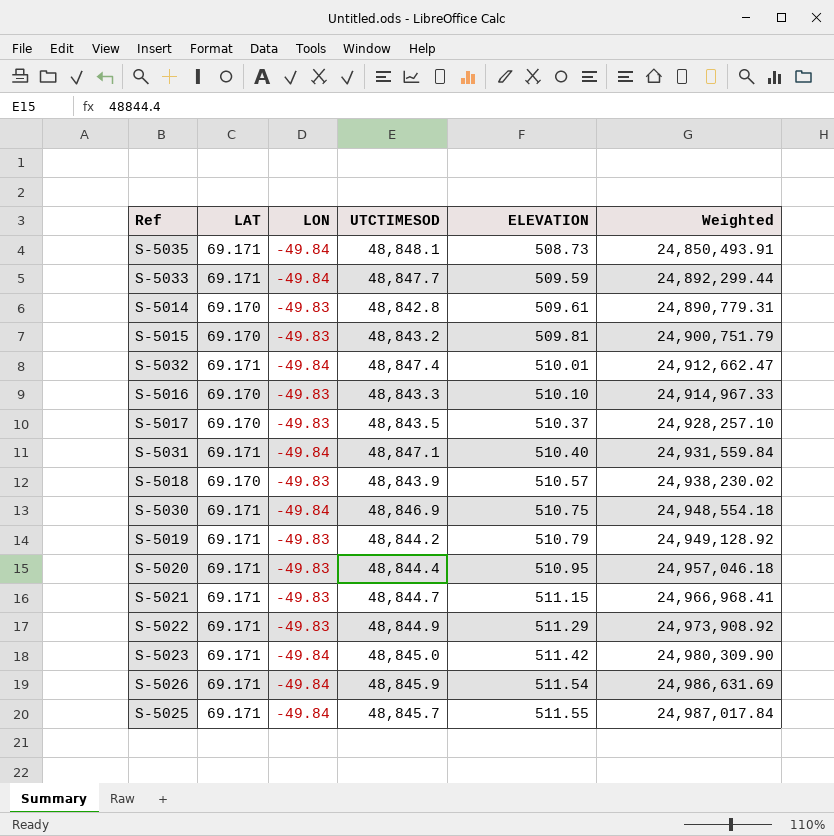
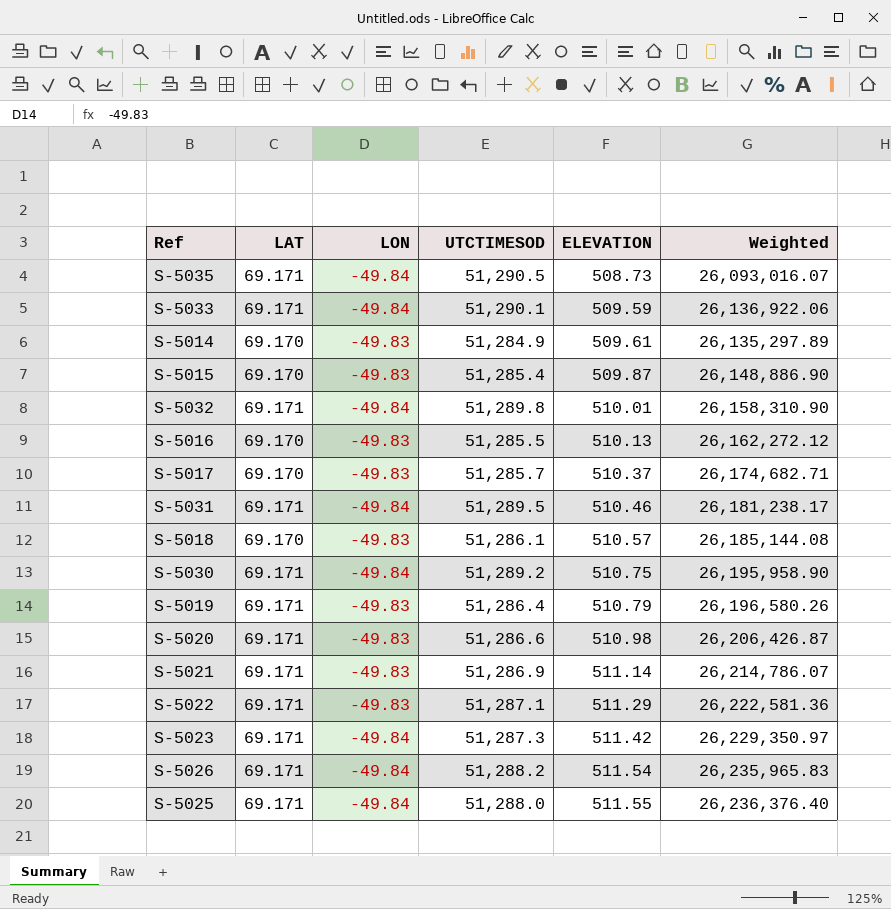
S-5035 | UTCTIMESOD: 48,848.1 -> 51,290.5
S-5035 | Weighted: 24,850,493.91 -> 26,093,016.07
S-5033 | UTCTIMESOD: 48,847.7 -> 51,290.1
S-5033 | Weighted: 24,892,299.44 -> 26,136,922.06
S-5014 | UTCTIMESOD: 48,842.8 -> 51,284.9
S-5014 | Weighted: 24,890,779.31 -> 26,135,297.89
S-5015 | UTCTIMESOD: 48,843.2 -> 51,285.4
S-5015 | ELEVATION: 509.81 -> 509.87
S-5015 | Weighted: 24,900,751.79 -> 26,148,886.90
S-5032 | UTCTIMESOD: 48,847.4 -> 51,289.8
S-5032 | Weighted: 24,912,662.47 -> 26,158,310.90
S-5016 | UTCTIMESOD: 48,843.3 -> 51,285.5
S-5016 | ELEVATION: 510.10 -> 510.13
S-5016 | Weighted: 24,914,967.33 -> 26,162,272.12
S-5017 | UTCTIMESOD: 48,843.5 -> 51,285.7
S-5017 | Weighted: 24,928,257.10 -> 26,174,682.71
S-5031 | UTCTIMESOD: 48,847.1 -> 51,289.5
S-5031 | ELEVATION: 510.40 -> 510.46
S-5031 | Weighted: 24,931,559.84 -> 26,181,238.17
S-5018 | UTCTIMESOD: 48,843.9 -> 51,286.1
S-5018 | Weighted: 24,938,230.02 -> 26,185,144.08
S-5030 | UTCTIMESOD: 48,846.9 -> 51,289.2
S-5030 | Weighted: 24,948,554.18 -> 26,195,958.90
S-5019 | UTCTIMESOD: 48,844.2 -> 51,286.4
S-5019 | Weighted: 24,949,128.92 -> 26,196,580.26
S-5020 | UTCTIMESOD: 48,844.4 -> 51,286.6
S-5020 | ELEVATION: 510.95 -> 510.98
S-5020 | Weighted: 24,957,046.18 -> 26,206,426.87
S-5021 | UTCTIMESOD: 48,844.7 -> 51,286.9
S-5021 | ELEVATION: 511.15 -> 511.14
S-5021 | Weighted: 24,966,968.41 -> 26,214,786.07
S-5022 | UTCTIMESOD: 48,844.9 -> 51,287.1
S-5022 | Weighted: 24,973,908.92 -> 26,222,581.36
S-5023 | UTCTIMESOD: 48,845.0 -> 51,287.3
S-5023 | Weighted: 24,980,309.90 -> 26,229,350.97
S-5026 | UTCTIMESOD: 48,845.9 -> 51,288.2
S-5026 | Weighted: 24,986,631.69 -> 26,235,965.83
S-5025 | UTCTIMESOD: 48,845.7 -> 51,288.0
S-5025 | Weighted: 24,987,017.84 -> 26,236,376.40

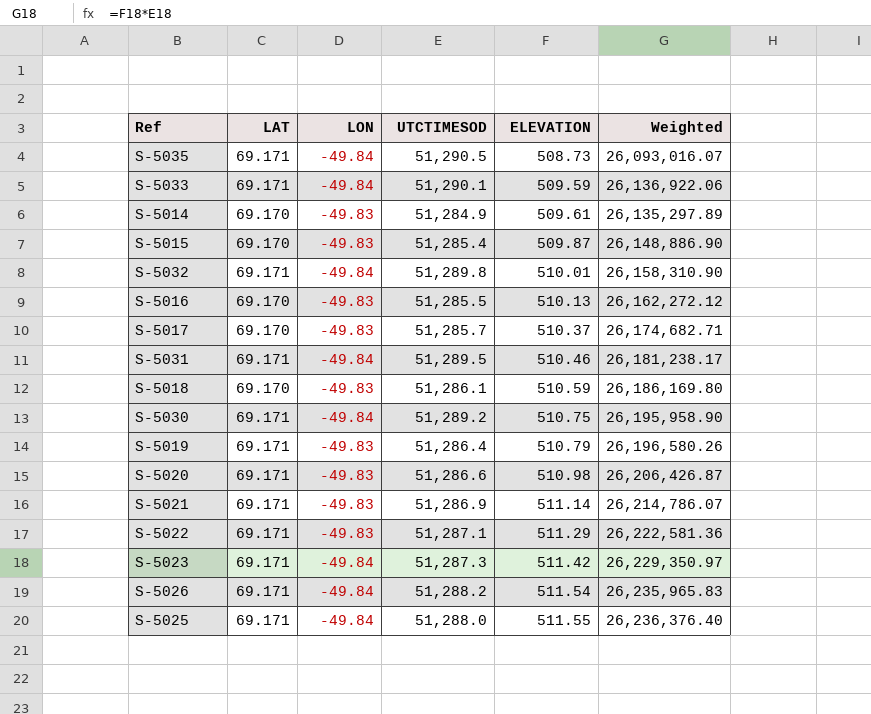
S-5018 | ELEVATION: 510.57 -> 510.59
S-5018 | Weighted: 26,185,144.08 -> 26,186,169.80

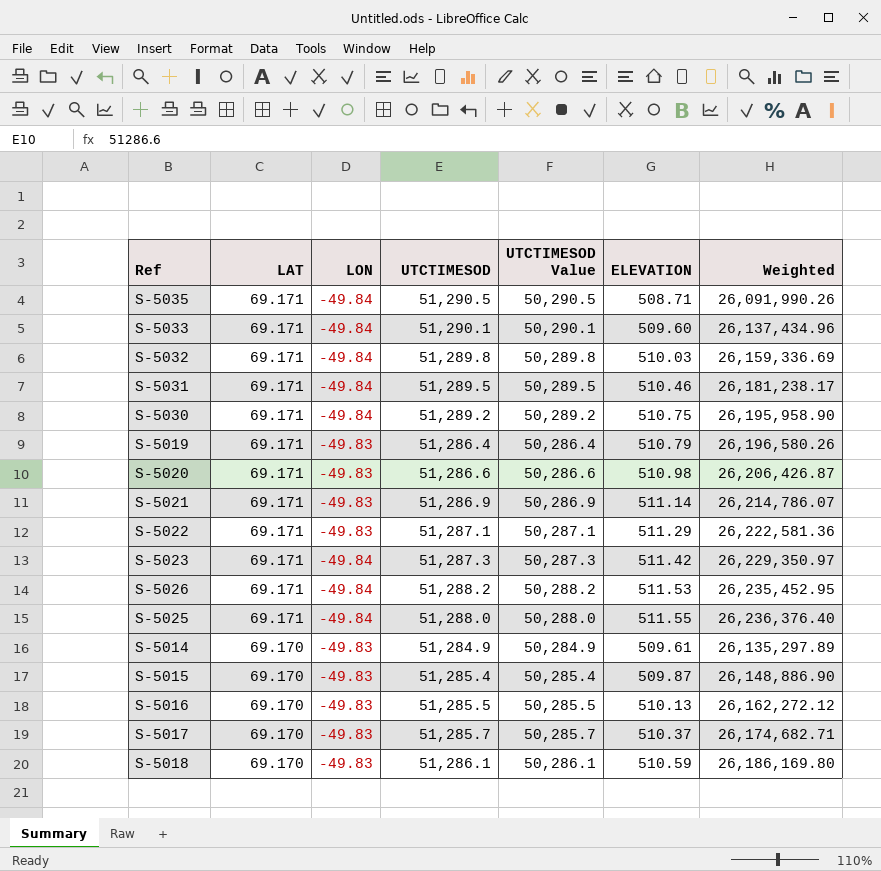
row order: ELEVATION ascending -> LAT descending
column UTCTIMESOD Value | formula: none -> [UTCTIMESOD] - 1000
S-5035 | ELEVATION: 508.73 -> 508.71
S-5035 | Weighted: 26,093,016.07 -> 26,091,990.26
S-5033 | ELEVATION: 509.59 -> 509.60
S-5033 | Weighted: 26,136,922.06 -> 26,137,434.96
S-5032 | ELEVATION: 510.01 -> 510.03
S-5032 | Weighted: 26,158,310.90 -> 26,159,336.69
S-5026 | ELEVATION: 511.54 -> 511.53
S-5026 | Weighted: 26,235,965.83 -> 26,235,452.95

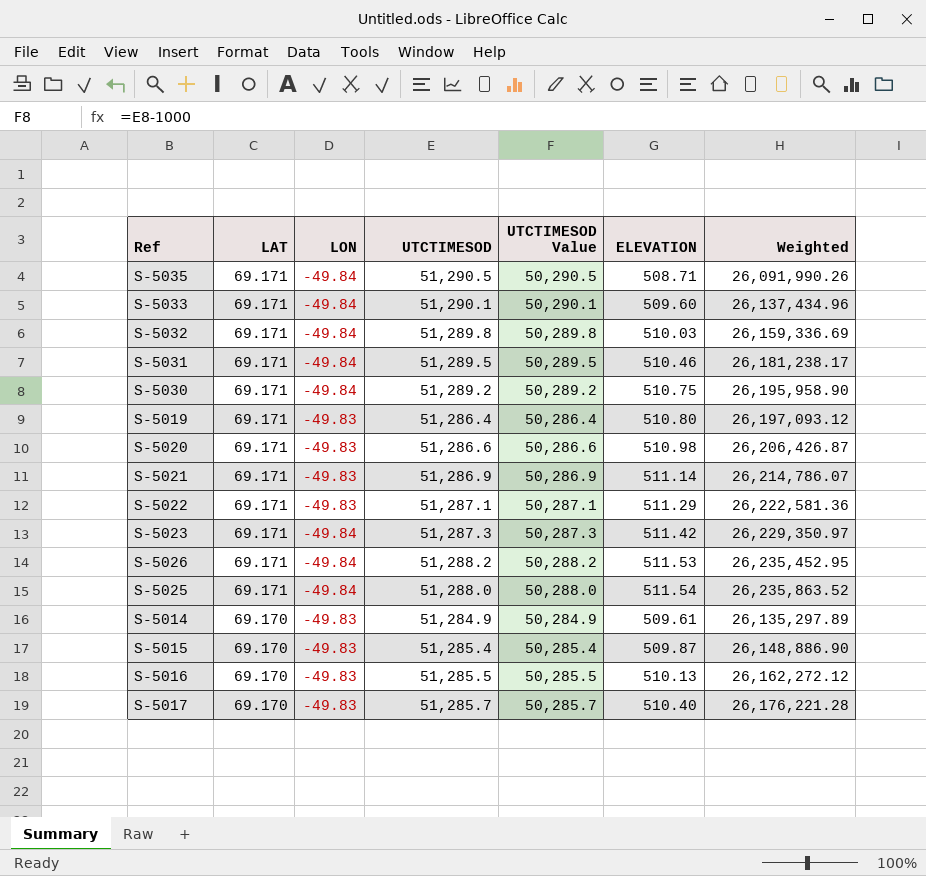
row S-5018: 69.170 | -49.83 | 51,286.1 | 50,286.1 | 510.59 | 26,186,169.80 -> none
S-5019 | ELEVATION: 510.79 -> 510.80
S-5019 | Weighted: 26,196,580.26 -> 26,197,093.12
S-5025 | ELEVATION: 511.55 -> 511.54
S-5025 | Weighted: 26,236,376.40 -> 26,235,863.52
S-5017 | ELEVATION: 510.37 -> 510.40
S-5017 | Weighted: 26,174,682.71 -> 26,176,221.28

